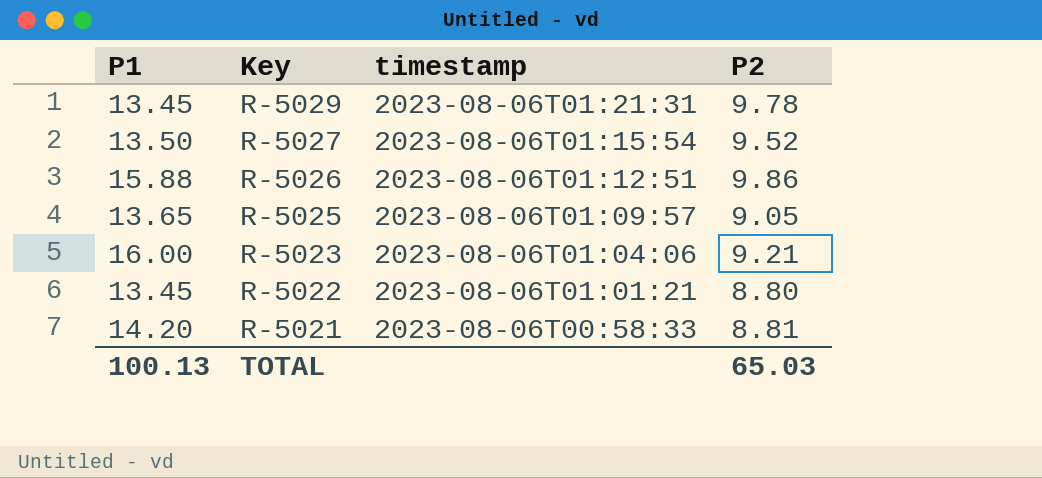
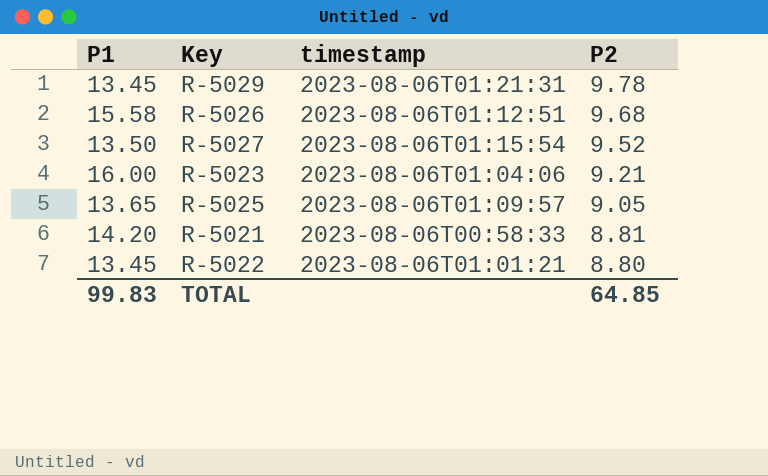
row order: Key descending -> P2 descending
R-5026 | P1: 15.88 -> 15.58
R-5026 | P2: 9.86 -> 9.68
TOTAL | P1: 100.13 -> 99.83
TOTAL | P2: 65.03 -> 64.85

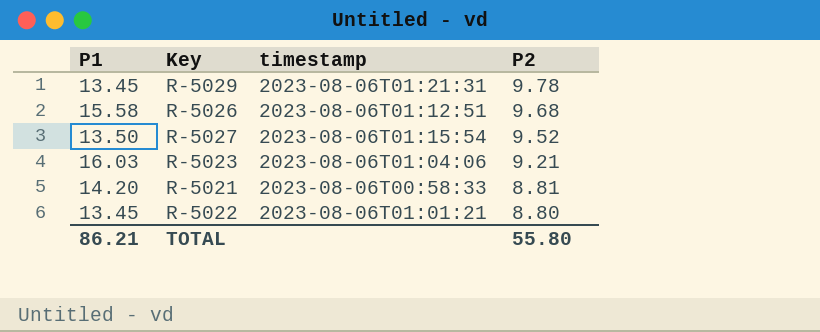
row R-5025: 13.65 | 2023-08-06T01:09:57 | 9.05 -> none
R-5023 | P1: 16.00 -> 16.03
TOTAL | P1: 99.83 -> 86.21
TOTAL | P2: 64.85 -> 55.80

